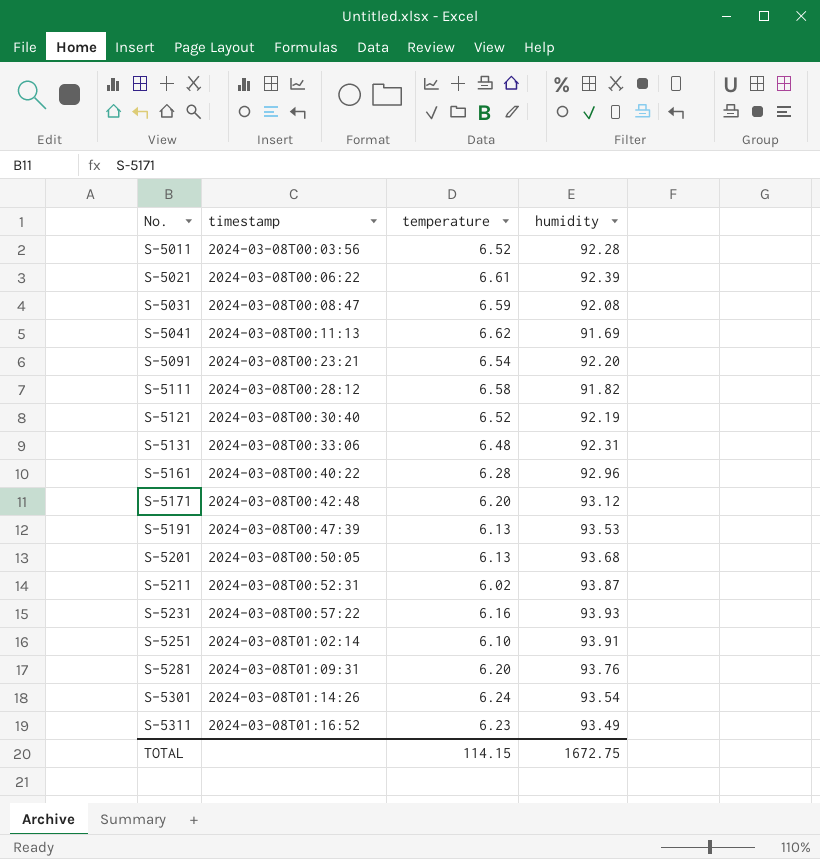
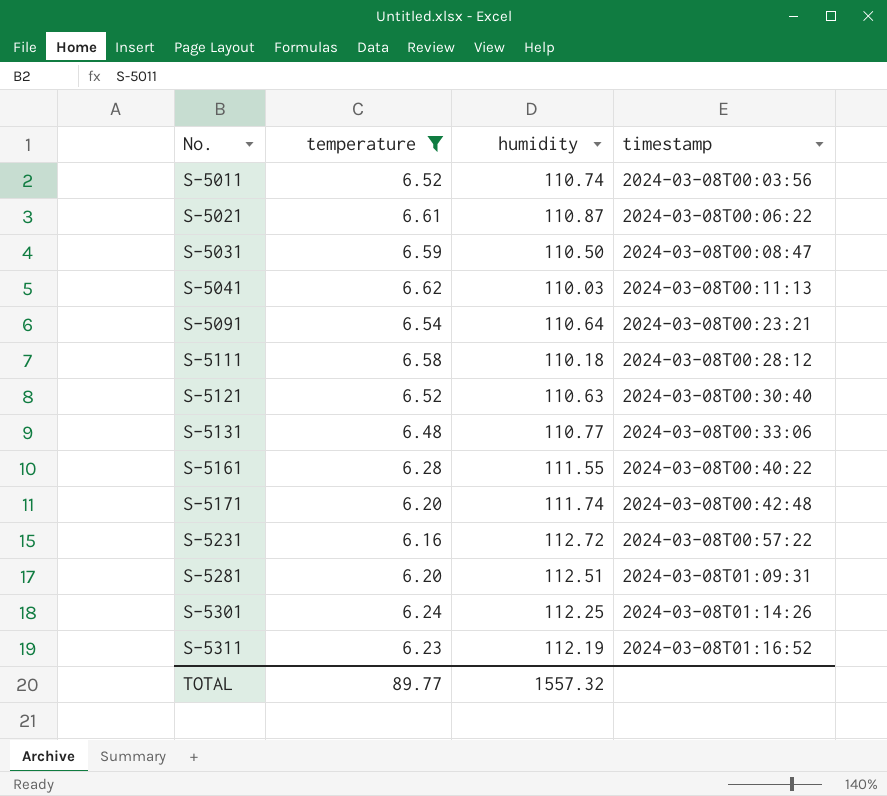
filter: none -> temperature >= 6.16
column timestamp | position: 2 -> 4
S-5011 | humidity: 92.28 -> 110.74
S-5021 | humidity: 92.39 -> 110.87
S-5031 | humidity: 92.08 -> 110.50
S-5041 | humidity: 91.69 -> 110.03
S-5091 | humidity: 92.20 -> 110.64
S-5111 | humidity: 91.82 -> 110.18
S-5121 | humidity: 92.19 -> 110.63
S-5131 | humidity: 92.31 -> 110.77
S-5161 | humidity: 92.96 -> 111.55
S-5171 | humidity: 93.12 -> 111.74
S-5231 | humidity: 93.93 -> 112.72
S-5281 | humidity: 93.76 -> 112.51
S-5301 | humidity: 93.54 -> 112.25
S-5311 | humidity: 93.49 -> 112.19
TOTAL | temperature: 114.15 -> 89.77
TOTAL | humidity: 1672.75 -> 1557.32

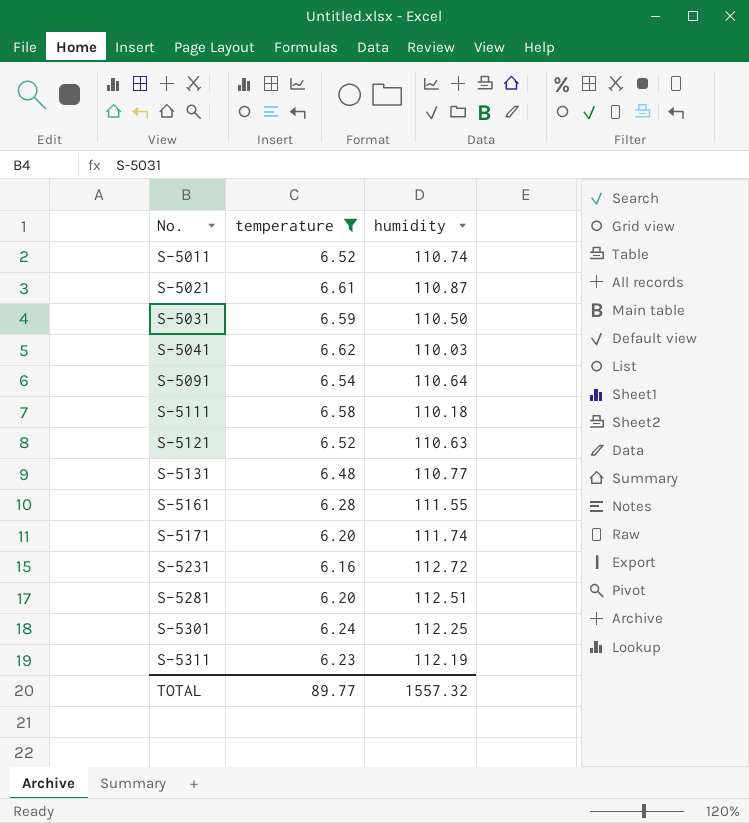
column timestamp | position: 4 -> none

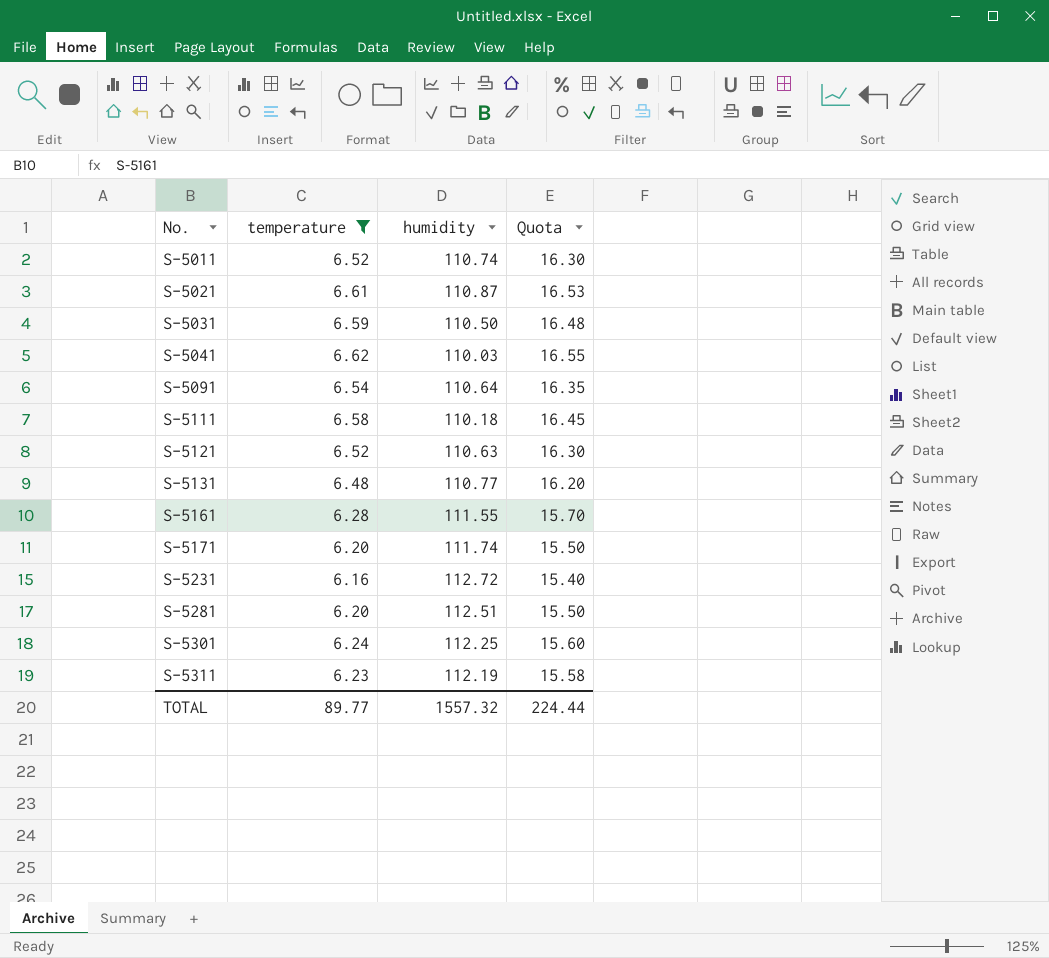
column Quota | formula: none -> [temperature] * 2.5

